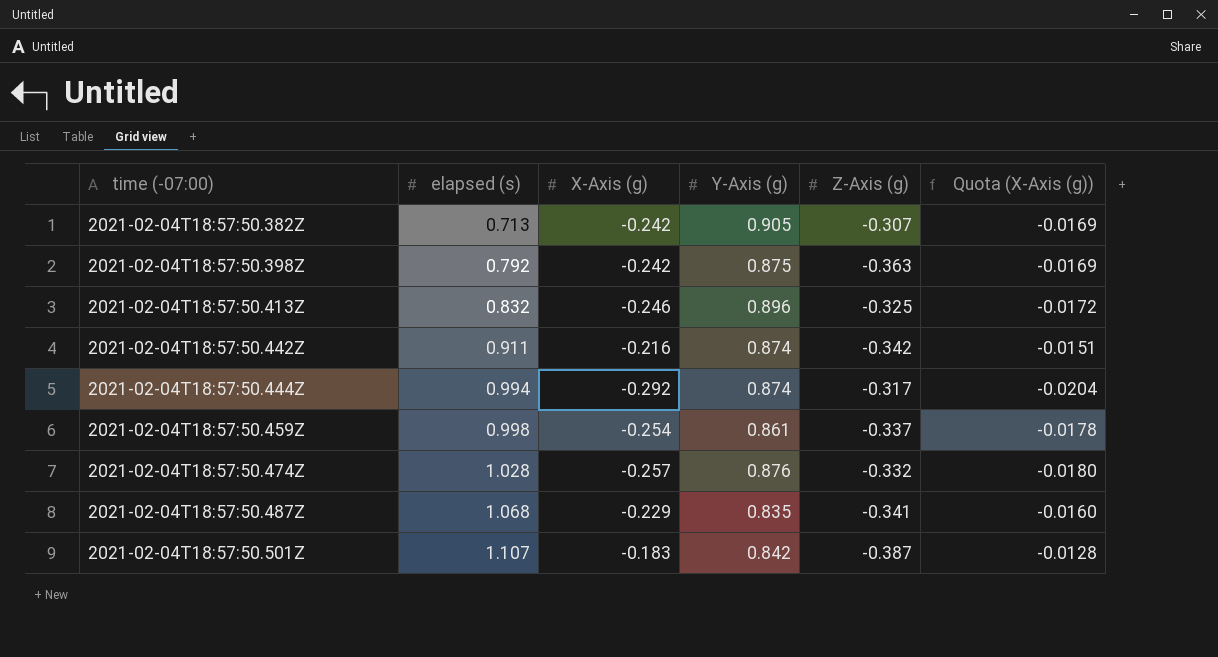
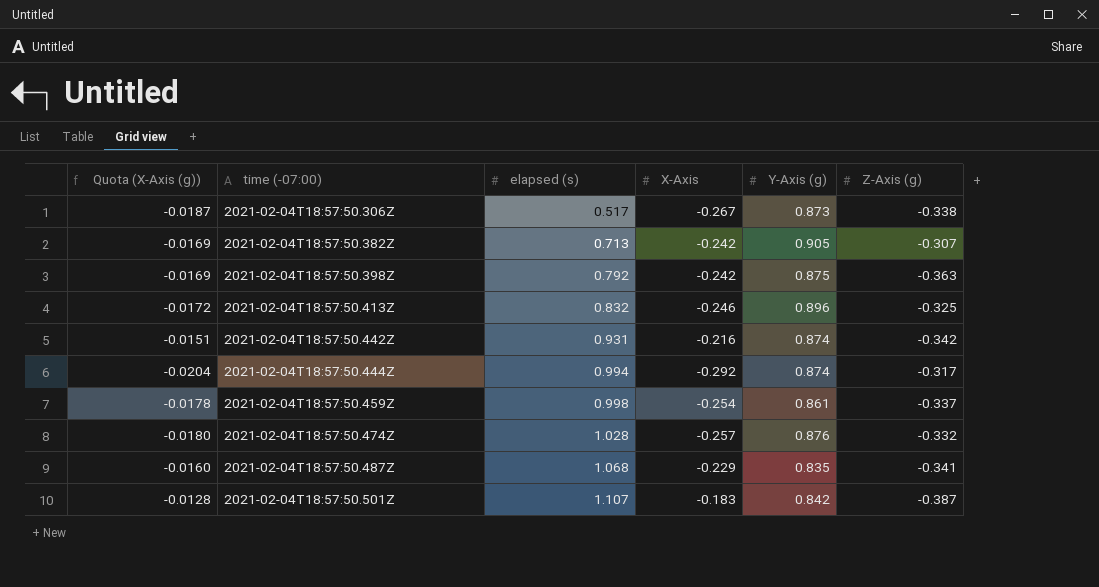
column Quota (X-Axis (g)) | position: 6 -> 1
column name: X-Axis (g) -> X-Axis
row 2021-02-04T18:57:50.306Z: none -> -0.0187 | 0.517 | -0.267 | 0.873 | -0.338
2021-02-04T18:57:50.442Z | elapsed (s): 0.911 -> 0.931

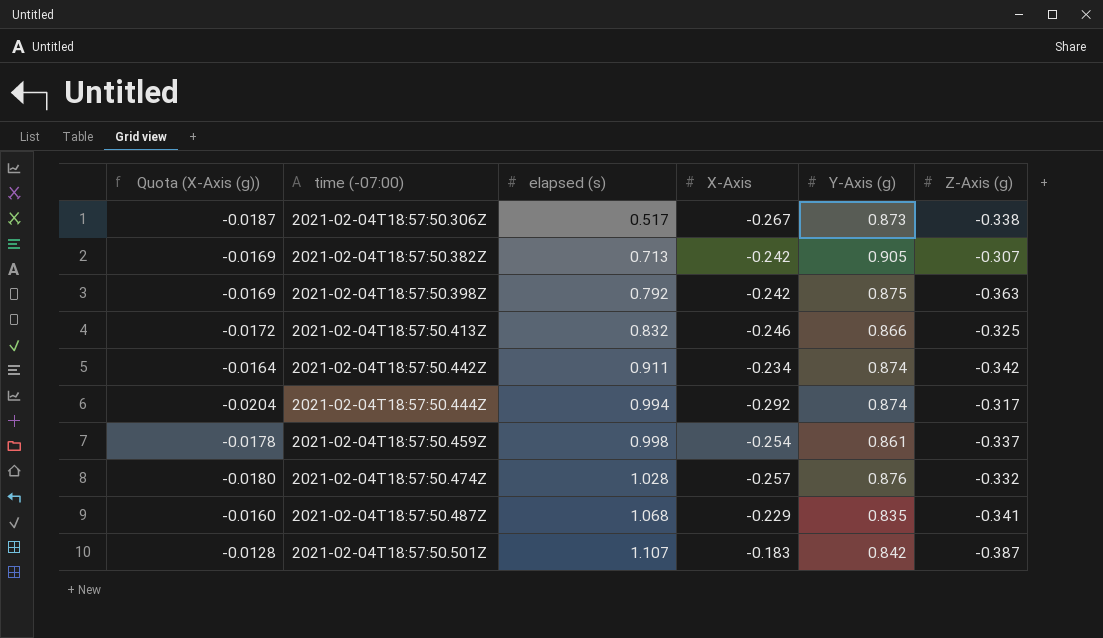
2021-02-04T18:57:50.413Z | Y-Axis (g): 0.896 -> 0.866
2021-02-04T18:57:50.442Z | Quota (X-Axis (g)): -0.0151 -> -0.0164
2021-02-04T18:57:50.442Z | elapsed (s): 0.931 -> 0.911
2021-02-04T18:57:50.442Z | X-Axis: -0.216 -> -0.234

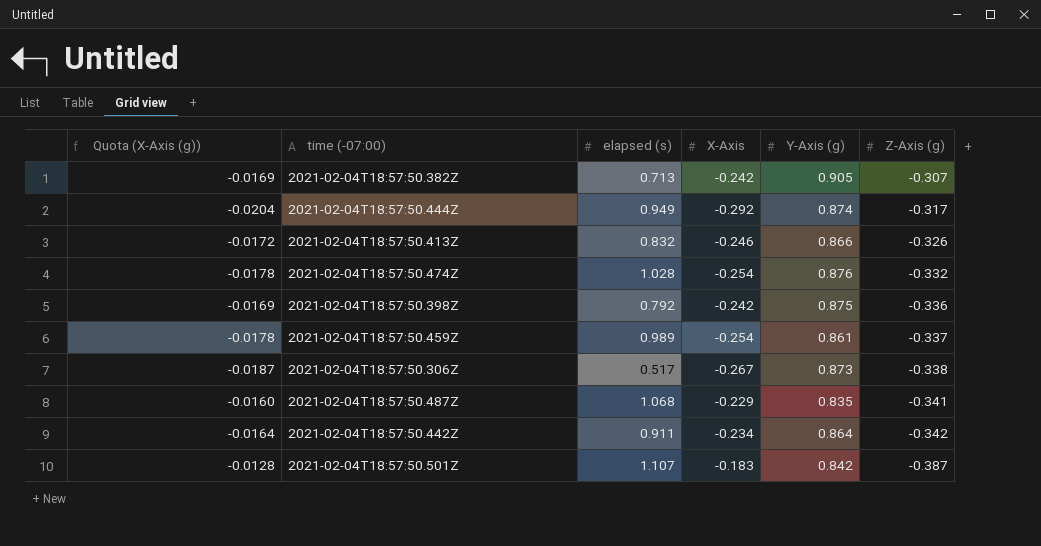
row order: time (-07:00) ascending -> Z-Axis (g) descending
2021-02-04T18:57:50.444Z | elapsed (s): 0.994 -> 0.949
2021-02-04T18:57:50.413Z | Z-Axis (g): -0.325 -> -0.326
2021-02-04T18:57:50.474Z | Quota (X-Axis (g)): -0.0180 -> -0.0178
2021-02-04T18:57:50.474Z | X-Axis: -0.257 -> -0.254
2021-02-04T18:57:50.398Z | Z-Axis (g): -0.363 -> -0.336
2021-02-04T18:57:50.459Z | elapsed (s): 0.998 -> 0.989
2021-02-04T18:57:50.442Z | Y-Axis (g): 0.874 -> 0.864

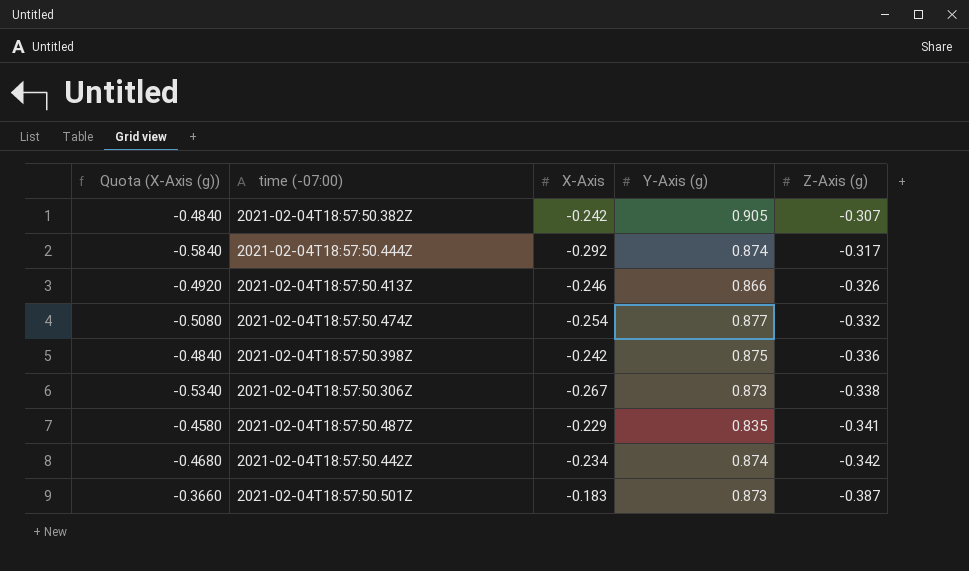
column elapsed (s) | position: 3 -> none
column Quota (X-Axis (g)) | formula: [X-Axis] * 0.07 -> [X-Axis] * 2
row 2021-02-04T18:57:50.459Z: -0.0178 | 0.989 | -0.254 | 0.861 | -0.337 -> none
2021-02-04T18:57:50.474Z | Y-Axis (g): 0.876 -> 0.877
2021-02-04T18:57:50.442Z | Y-Axis (g): 0.864 -> 0.874
2021-02-04T18:57:50.501Z | Y-Axis (g): 0.842 -> 0.873

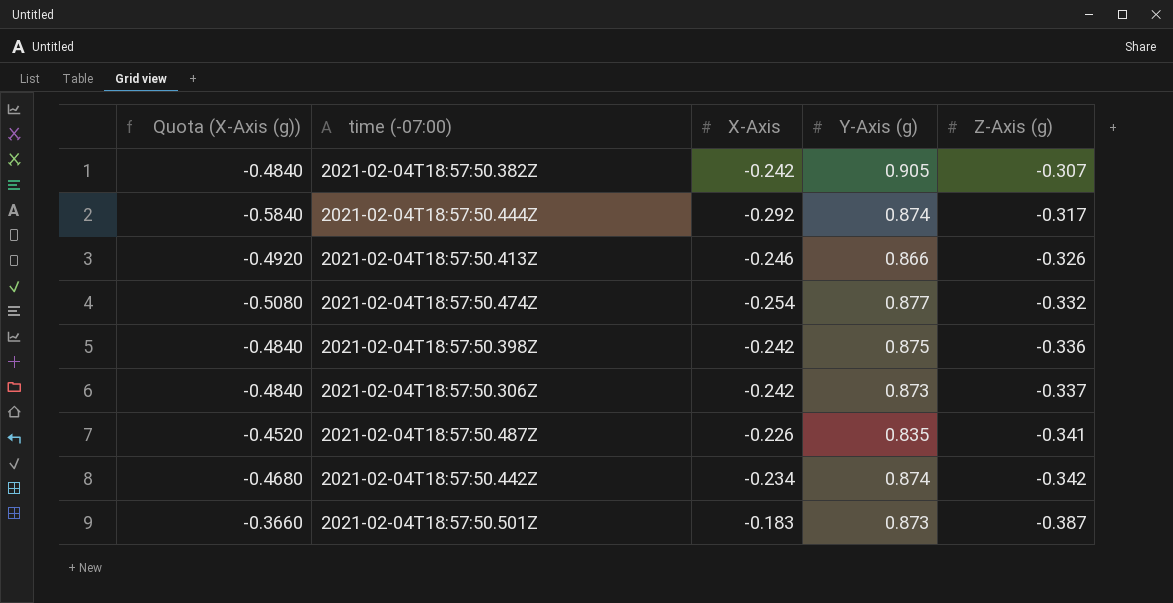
2021-02-04T18:57:50.306Z | Quota (X-Axis (g)): -0.5340 -> -0.4840
2021-02-04T18:57:50.306Z | X-Axis: -0.267 -> -0.242
2021-02-04T18:57:50.306Z | Z-Axis (g): -0.338 -> -0.337
2021-02-04T18:57:50.487Z | Quota (X-Axis (g)): -0.4580 -> -0.4520
2021-02-04T18:57:50.487Z | X-Axis: -0.229 -> -0.226

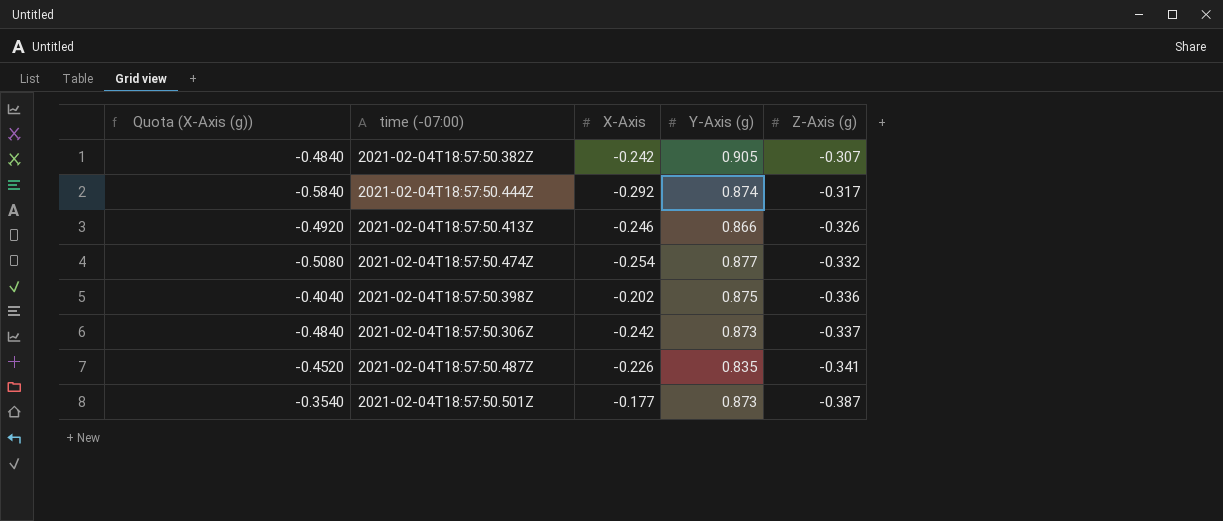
row 2021-02-04T18:57:50.442Z: -0.4680 | -0.234 | 0.874 | -0.342 -> none
2021-02-04T18:57:50.398Z | Quota (X-Axis (g)): -0.4840 -> -0.4040
2021-02-04T18:57:50.398Z | X-Axis: -0.242 -> -0.202
2021-02-04T18:57:50.501Z | Quota (X-Axis (g)): -0.3660 -> -0.3540
2021-02-04T18:57:50.501Z | X-Axis: -0.183 -> -0.177

